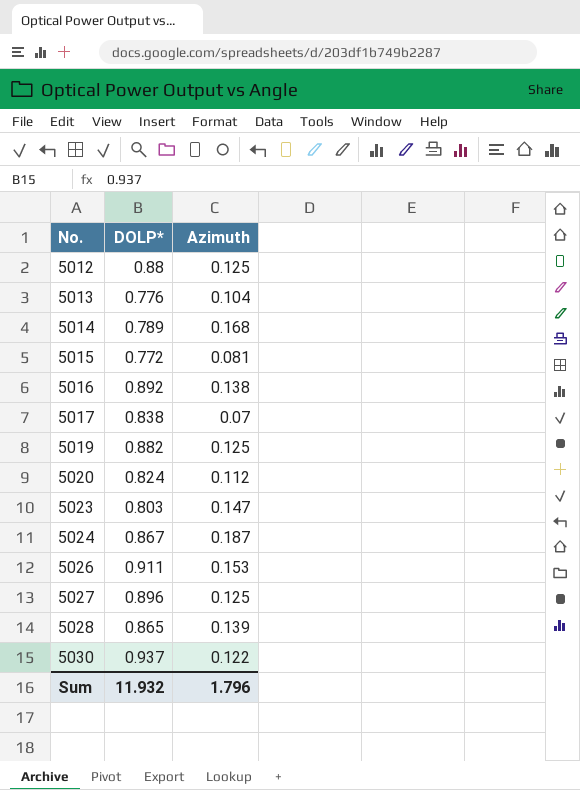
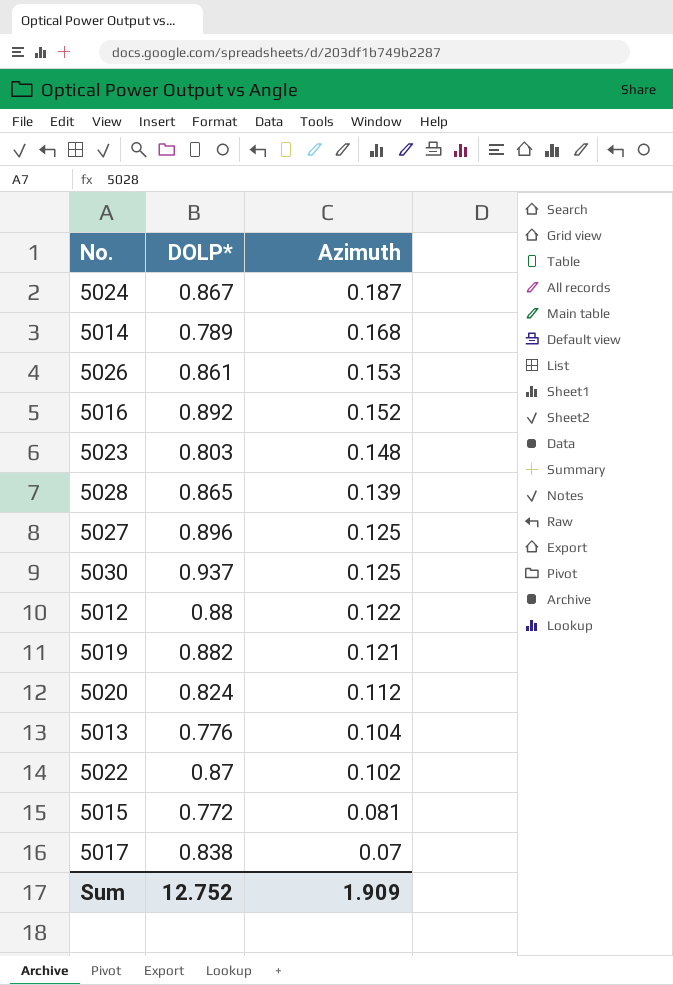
row order: No. ascending -> Azimuth descending
5026 | DOLP*: 0.911 -> 0.861
5016 | Azimuth: 0.138 -> 0.152
5023 | Azimuth: 0.147 -> 0.148
5030 | Azimuth: 0.122 -> 0.125
5012 | Azimuth: 0.125 -> 0.122
5019 | Azimuth: 0.125 -> 0.121
row 5022: none -> 0.87 | 0.102
Sum | DOLP*: 11.932 -> 12.752
Sum | Azimuth: 1.796 -> 1.909

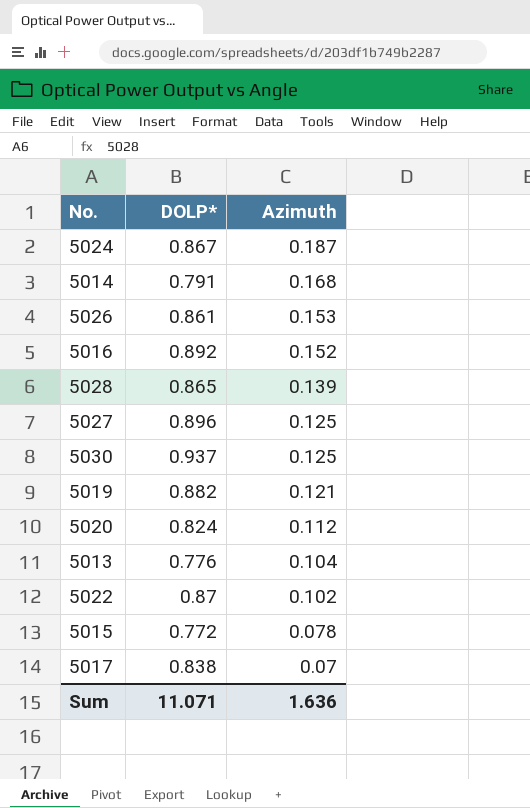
row 5023: 0.803 | 0.148 -> none
row 5012: 0.88 | 0.122 -> none
5014 | DOLP*: 0.789 -> 0.791
5015 | Azimuth: 0.081 -> 0.078
Sum | DOLP*: 12.752 -> 11.071
Sum | Azimuth: 1.909 -> 1.636

